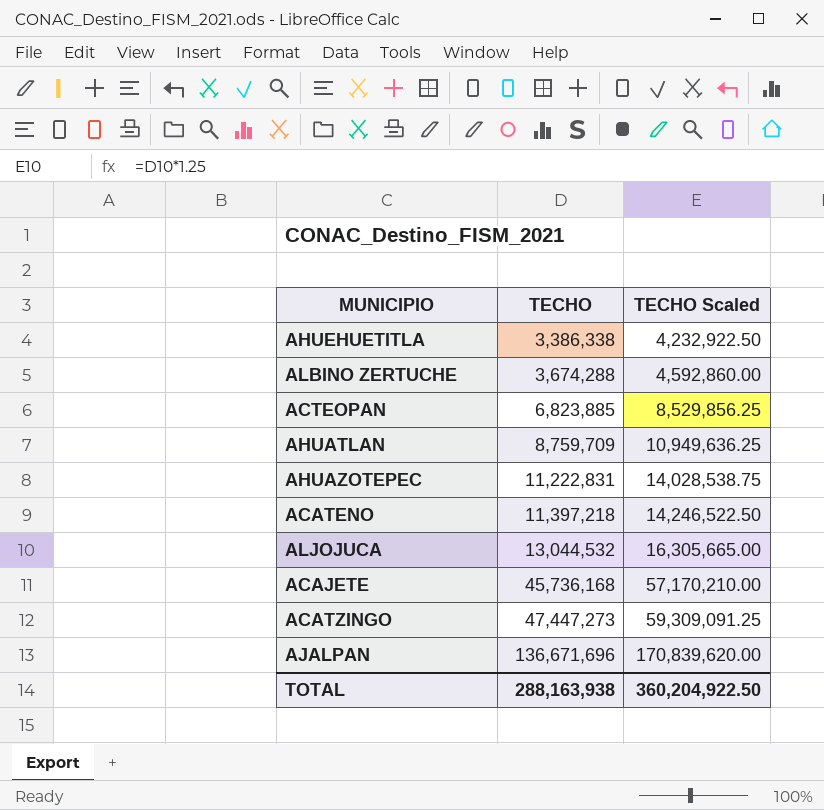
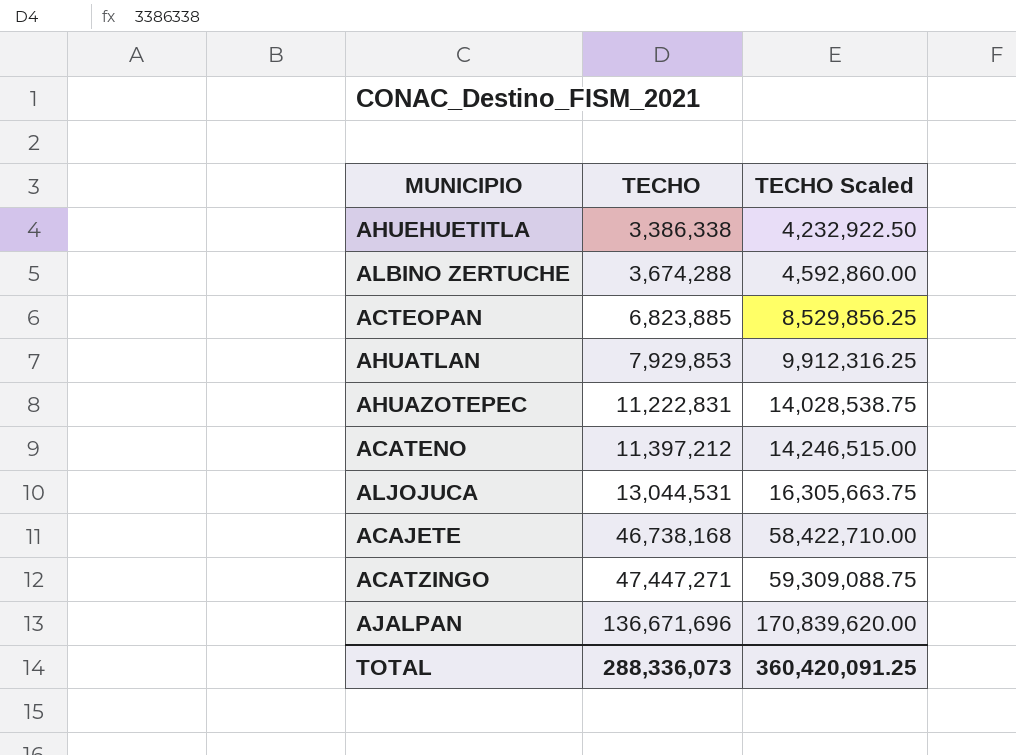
AHUATLAN | TECHO: 8,759,709 -> 7,929,853
AHUATLAN | TECHO Scaled: 10,949,636.25 -> 9,912,316.25
ACATENO | TECHO: 11,397,218 -> 11,397,212
ACATENO | TECHO Scaled: 14,246,522.50 -> 14,246,515.00
ALJOJUCA | TECHO: 13,044,532 -> 13,044,531
ALJOJUCA | TECHO Scaled: 16,305,665.00 -> 16,305,663.75
ACAJETE | TECHO: 45,736,168 -> 46,738,168
ACAJETE | TECHO Scaled: 57,170,210.00 -> 58,422,710.00
ACATZINGO | TECHO: 47,447,273 -> 47,447,271
ACATZINGO | TECHO Scaled: 59,309,091.25 -> 59,309,088.75
TOTAL | TECHO: 288,163,938 -> 288,336,073
TOTAL | TECHO Scaled: 360,204,922.50 -> 360,420,091.25

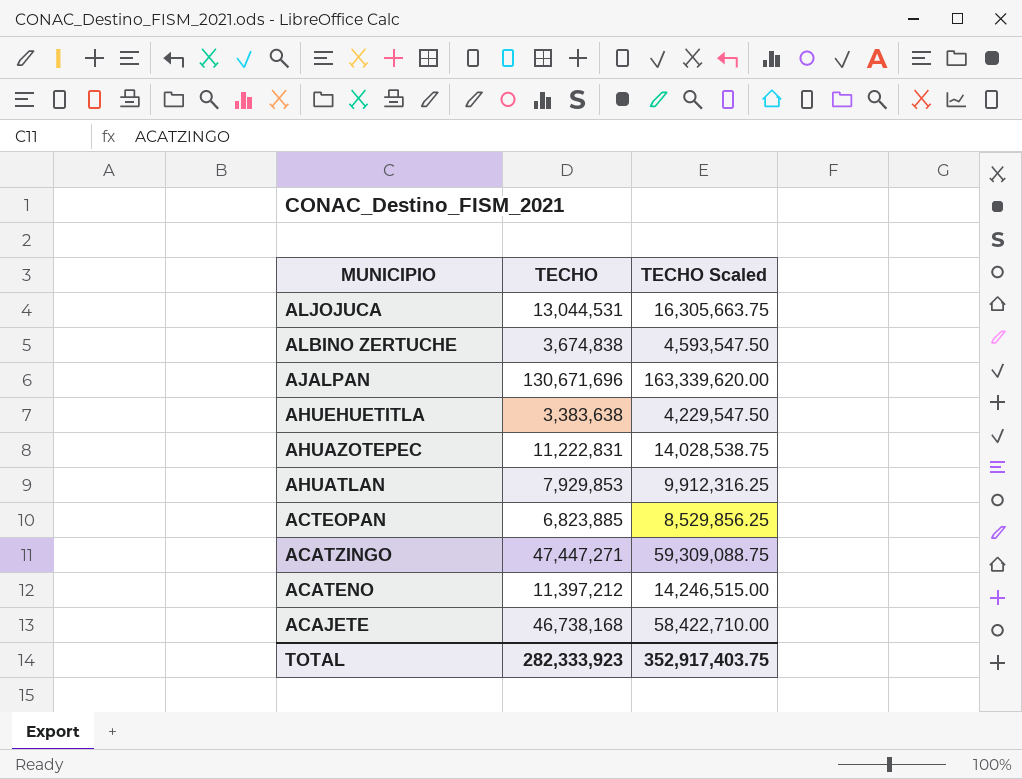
row order: TECHO ascending -> MUNICIPIO descending
ALBINO ZERTUCHE | TECHO: 3,674,288 -> 3,674,838
ALBINO ZERTUCHE | TECHO Scaled: 4,592,860.00 -> 4,593,547.50
AJALPAN | TECHO: 136,671,696 -> 130,671,696
AJALPAN | TECHO Scaled: 170,839,620.00 -> 163,339,620.00
AHUEHUETITLA | TECHO: 3,386,338 -> 3,383,638
AHUEHUETITLA | TECHO Scaled: 4,232,922.50 -> 4,229,547.50
TOTAL | TECHO: 288,336,073 -> 282,333,923
TOTAL | TECHO Scaled: 360,420,091.25 -> 352,917,403.75

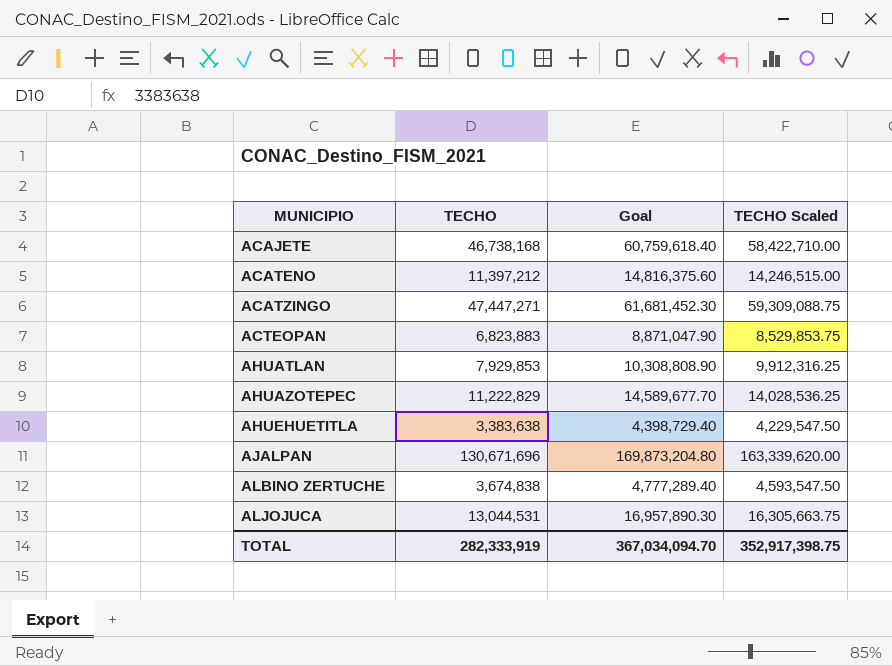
row order: MUNICIPIO descending -> MUNICIPIO ascending
column Goal | formula: none -> [TECHO] * 1.3
ACTEOPAN | TECHO: 6,823,885 -> 6,823,883
ACTEOPAN | TECHO Scaled: 8,529,856.25 -> 8,529,853.75
AHUAZOTEPEC | TECHO: 11,222,831 -> 11,222,829
AHUAZOTEPEC | TECHO Scaled: 14,028,538.75 -> 14,028,536.25
TOTAL | TECHO: 282,333,923 -> 282,333,919
TOTAL | TECHO Scaled: 352,917,403.75 -> 352,917,398.75

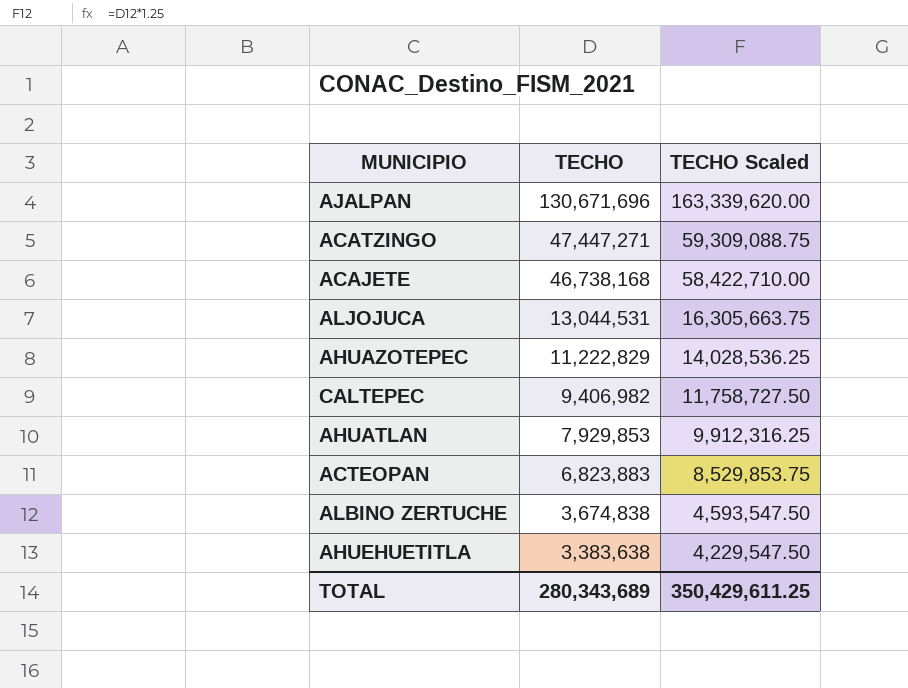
row order: MUNICIPIO ascending -> TECHO descending
column Goal | formula: [TECHO] * 1.3 -> none
row ACATENO: 11,397,212 | 14,816,375.60 | 14,246,515.00 -> none
row CALTEPEC: none -> 9,406,982 | 11,758,727.50
TOTAL | TECHO: 282,333,919 -> 280,343,689
TOTAL | TECHO Scaled: 352,917,398.75 -> 350,429,611.25

